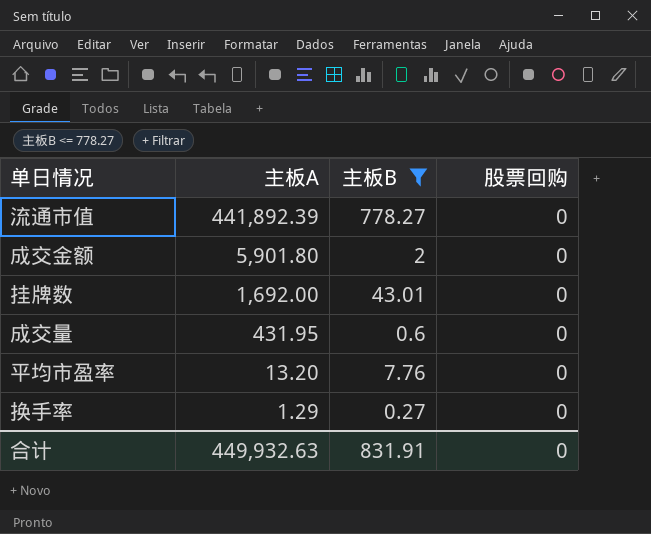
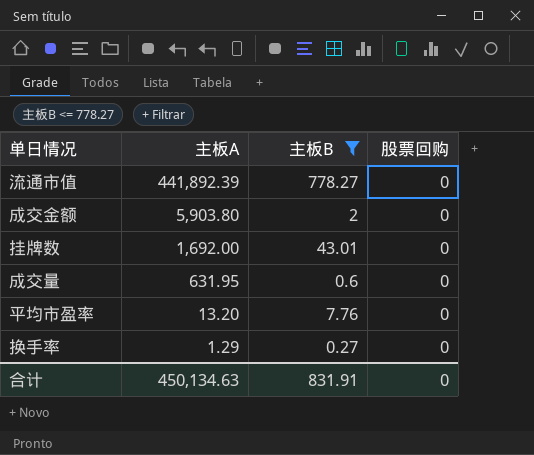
成交金额 | 主板A: 5,901.80 -> 5,903.80
成交量 | 主板A: 431.95 -> 631.95
合计 | 主板A: 449,932.63 -> 450,134.63

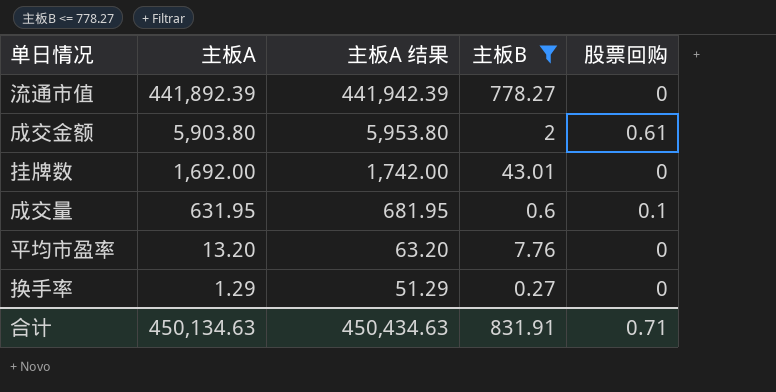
column 主板A 结果 | formula: none -> [主板A] + 50
成交金额 | 股票回购: 0 -> 0.61
成交量 | 股票回购: 0 -> 0.1
合计 | 股票回购: 0 -> 0.71

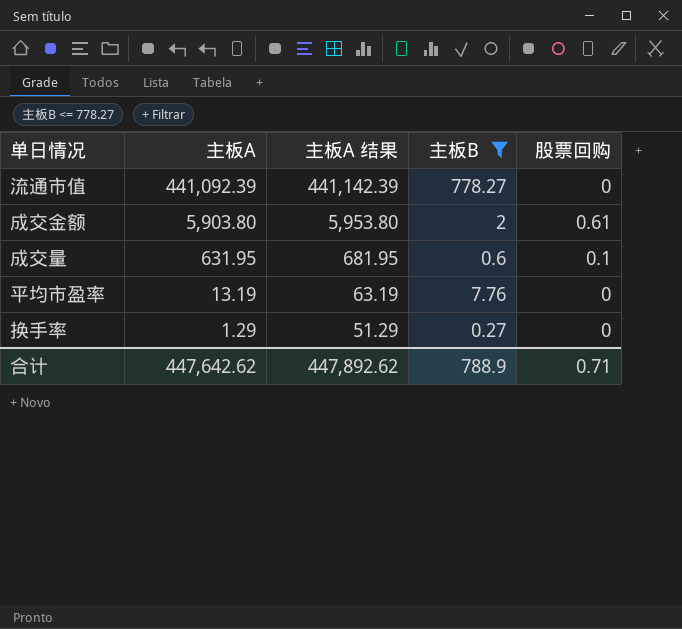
row 挂牌数: 1,692.00 | 1,742.00 | 43.01 | 0 -> none
流通市值 | 主板A: 441,892.39 -> 441,092.39
流通市值 | 主板A 结果: 441,942.39 -> 441,142.39
平均市盈率 | 主板A: 13.20 -> 13.19
平均市盈率 | 主板A 结果: 63.20 -> 63.19
合计 | 主板A: 450,134.63 -> 447,642.62
合计 | 主板A 结果: 450,434.63 -> 447,892.62
合计 | 主板B: 831.91 -> 788.9

